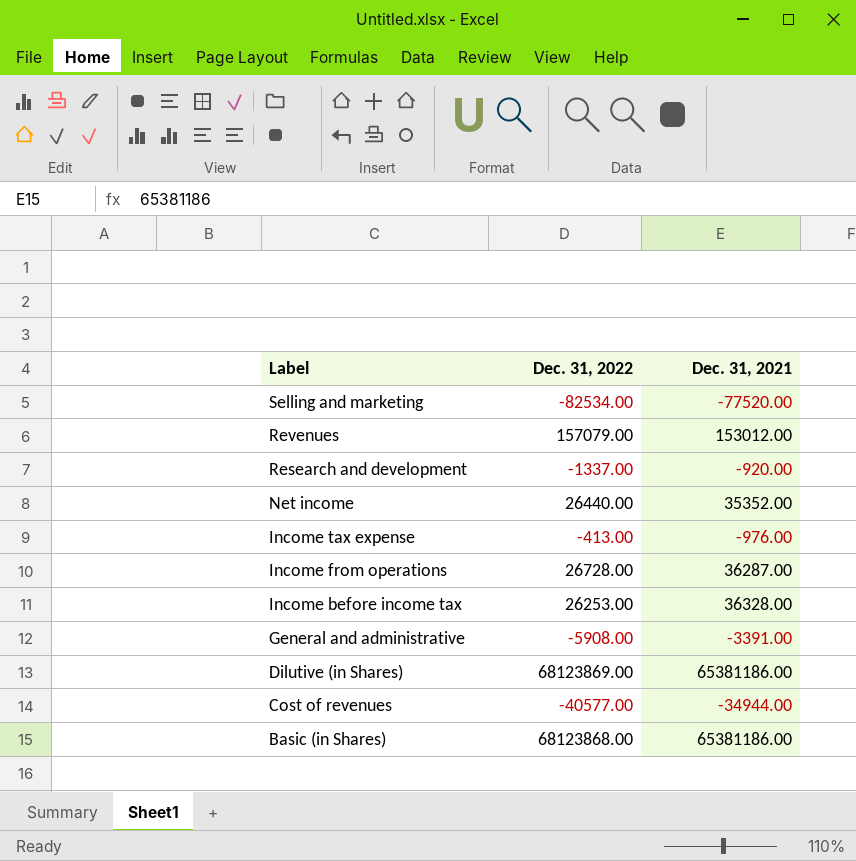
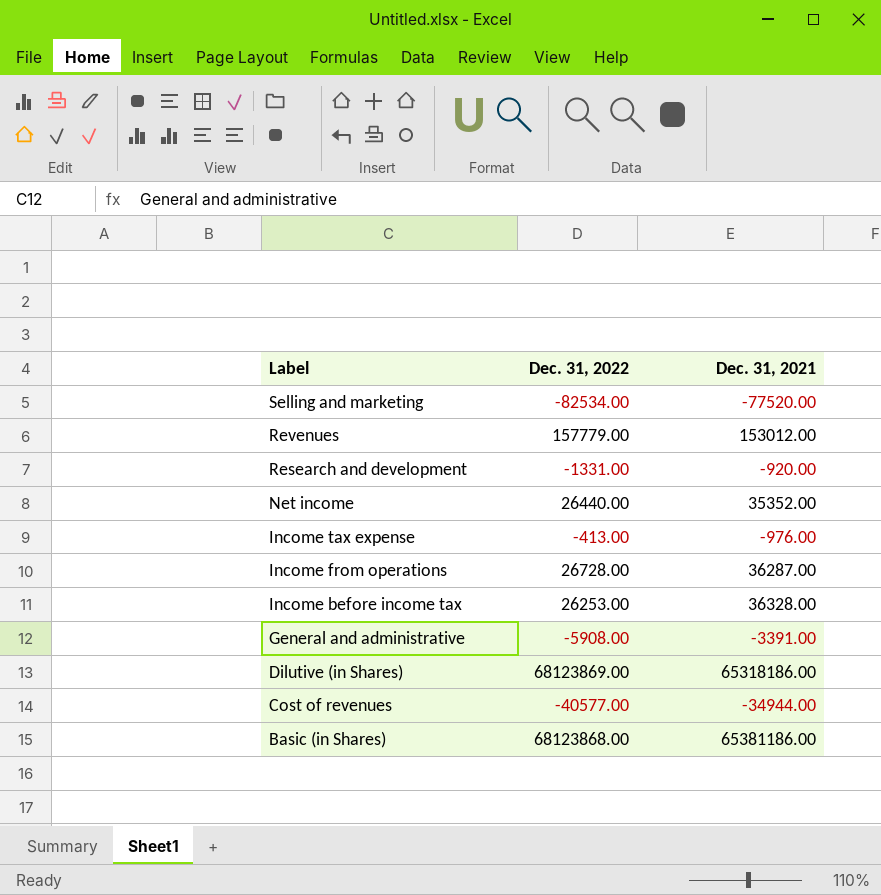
Revenues | Dec. 31, 2022: 157079.00 -> 157779.00
Research and development | Dec. 31, 2022: -1337.00 -> -1331.00
Dilutive (in Shares) | Dec. 31, 2021: 65381186.00 -> 65318186.00

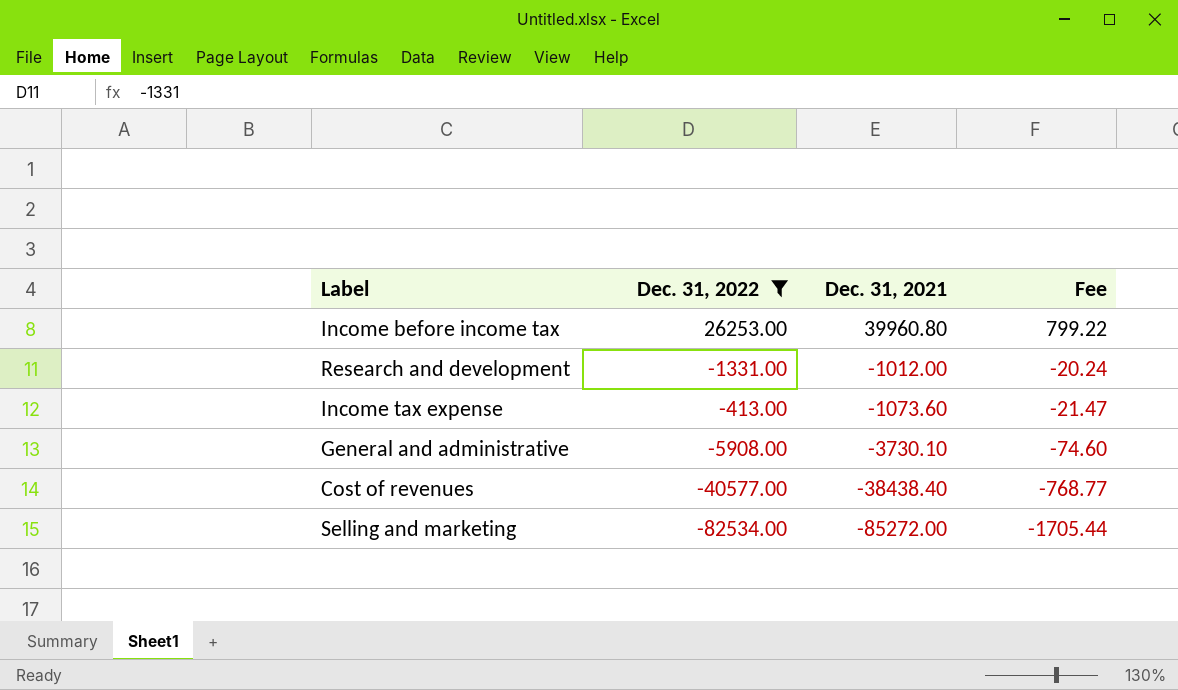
filter: none -> Dec. 31, 2022 <= 26253.00
row order: Label descending -> Dec. 31, 2021 descending
column Fee | formula: none -> [Dec. 31, 2021] * 0.02
Income before income tax | Dec. 31, 2021: 36328.00 -> 39960.80
Research and development | Dec. 31, 2021: -920.00 -> -1012.00
Income tax expense | Dec. 31, 2021: -976.00 -> -1073.60
General and administrative | Dec. 31, 2021: -3391.00 -> -3730.10
Cost of revenues | Dec. 31, 2021: -34944.00 -> -38438.40
Selling and marketing | Dec. 31, 2021: -77520.00 -> -85272.00

